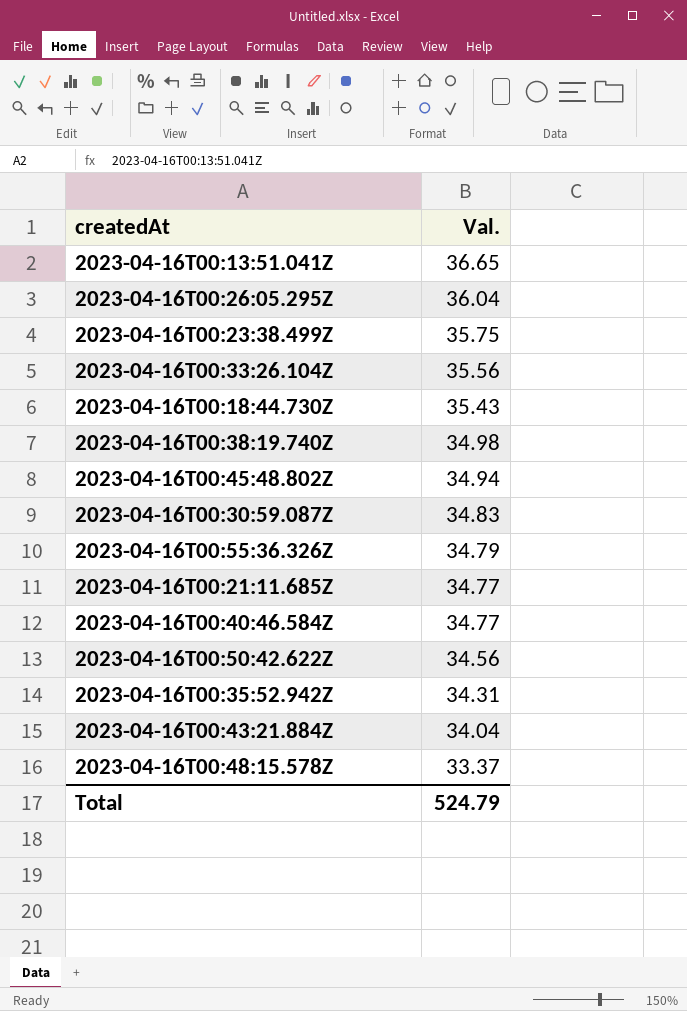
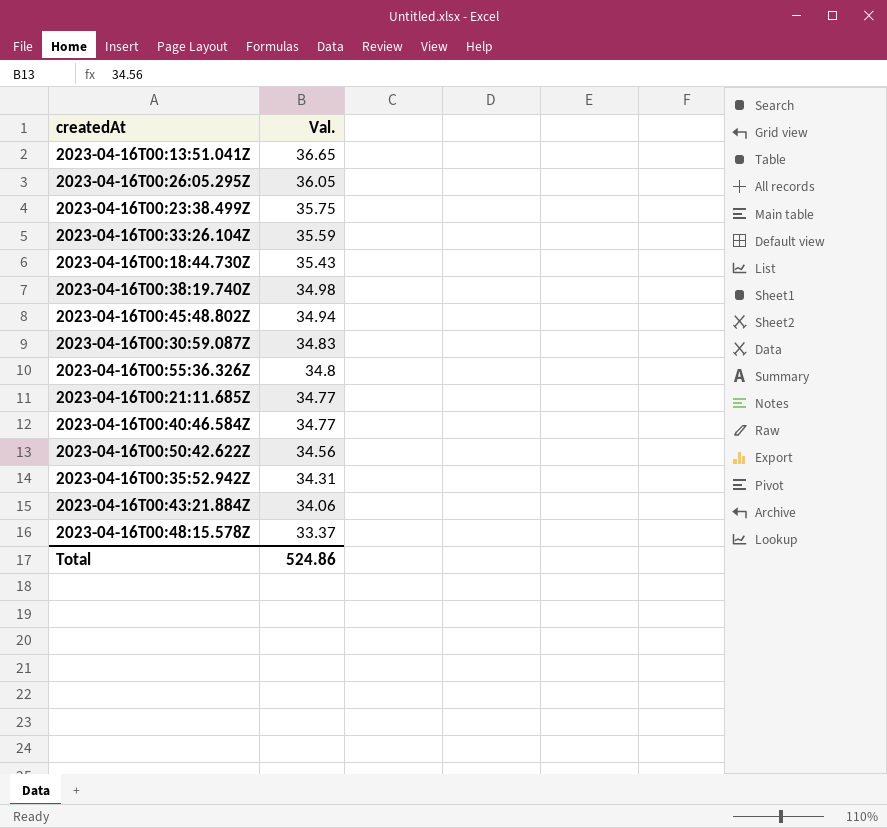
2023-04-16T00:26:05.295Z | Val.: 36.04 -> 36.05
2023-04-16T00:33:26.104Z | Val.: 35.56 -> 35.59
2023-04-16T00:55:36.326Z | Val.: 34.79 -> 34.8
2023-04-16T00:43:21.884Z | Val.: 34.04 -> 34.06
Total | Val.: 524.79 -> 524.86

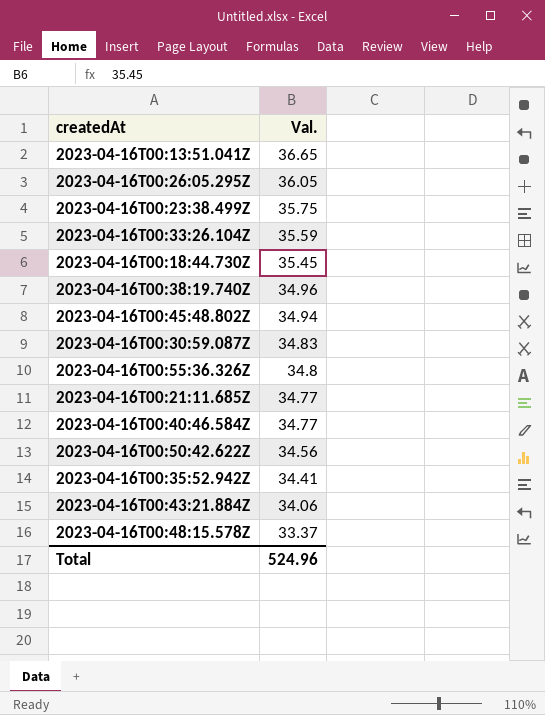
2023-04-16T00:18:44.730Z | Val.: 35.43 -> 35.45
2023-04-16T00:38:19.740Z | Val.: 34.98 -> 34.96
2023-04-16T00:35:52.942Z | Val.: 34.31 -> 34.41
Total | Val.: 524.86 -> 524.96

